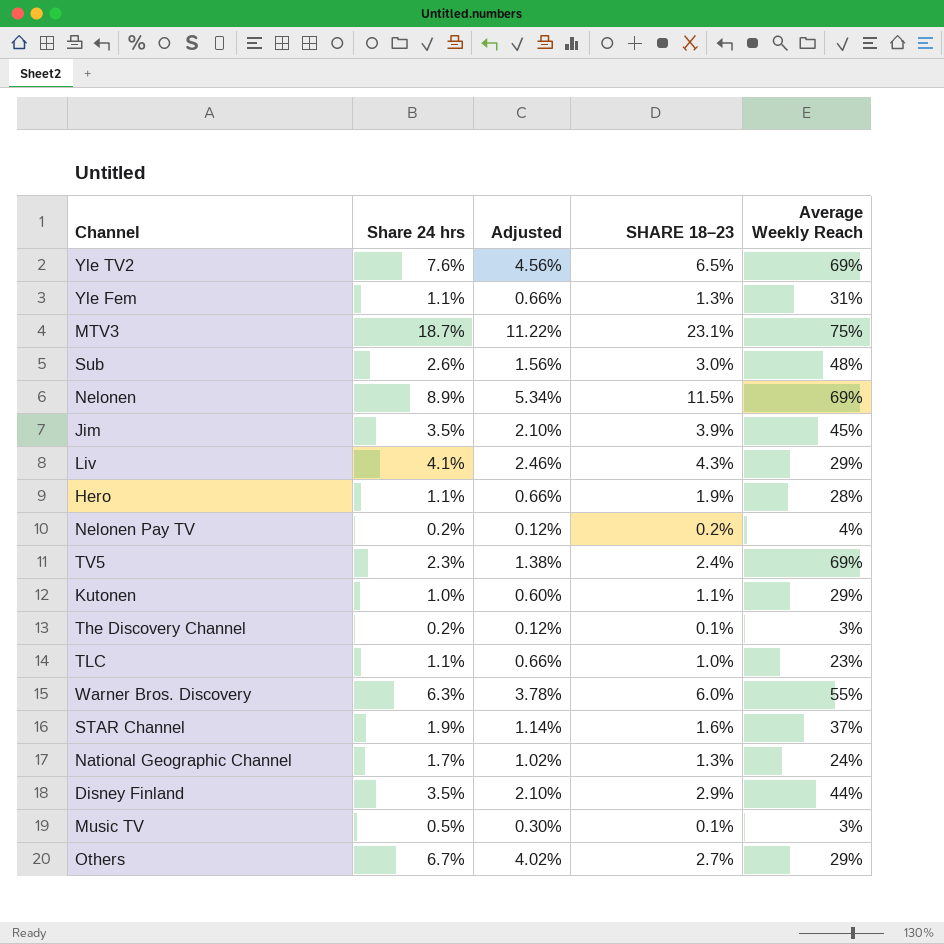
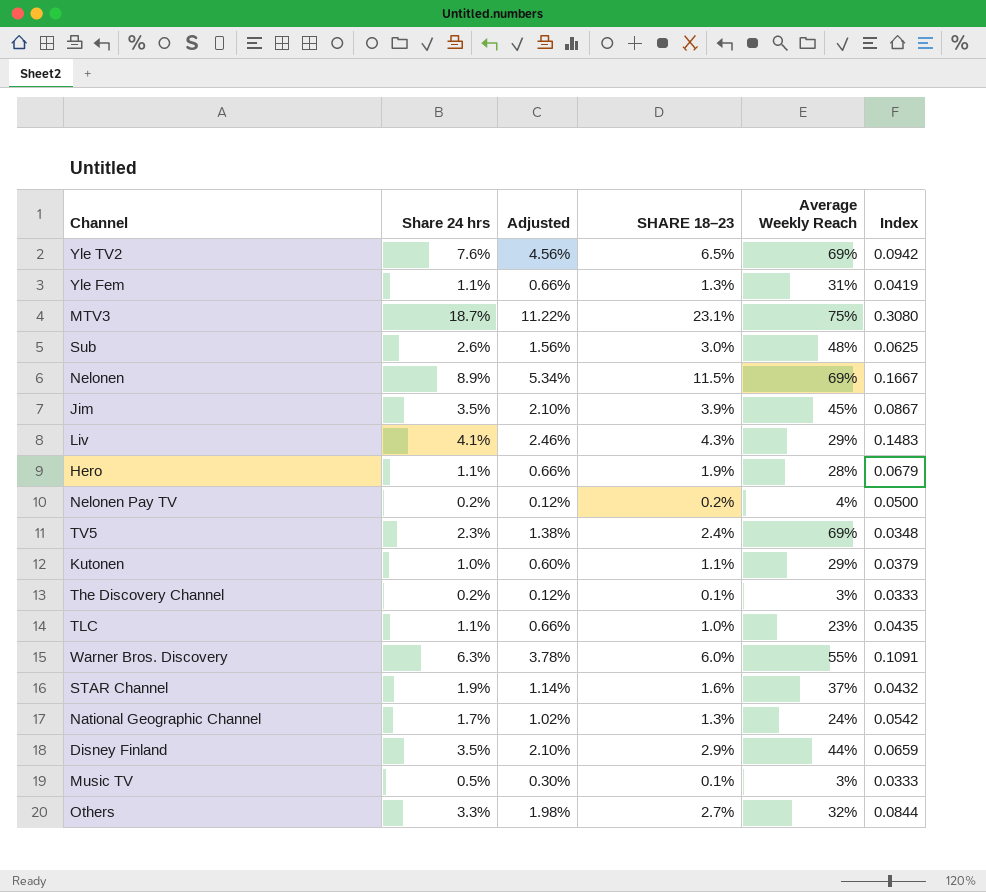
column Index | formula: none -> [SHARE 18–23] / [Average Weekly Reach]
Others | Share 24 hrs: 6.7% -> 3.3%
Others | Adjusted: 4.02% -> 1.98%
Others | Average Weekly Reach: 29% -> 32%

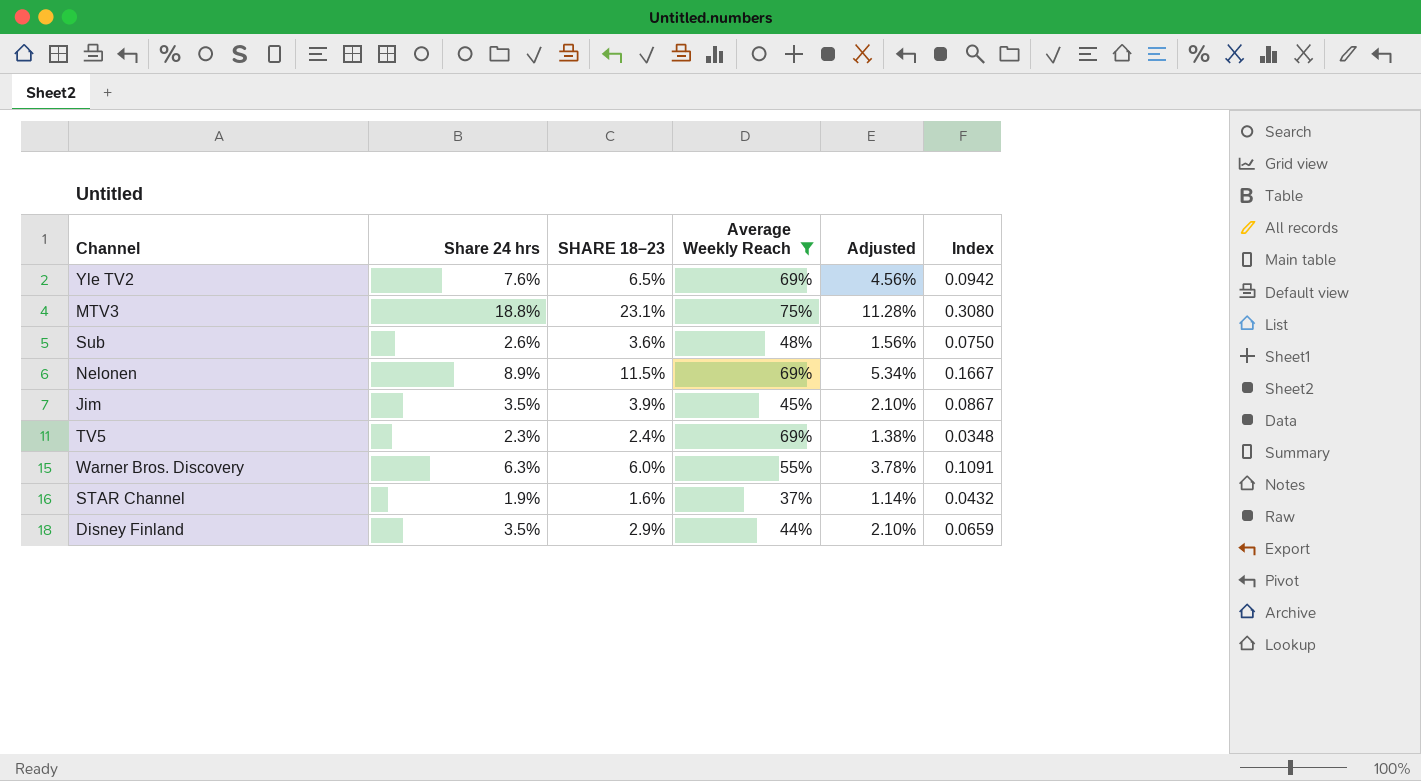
filter: none -> Average Weekly Reach >= 37%
column Adjusted | position: 3 -> 5
MTV3 | Share 24 hrs: 18.7% -> 18.8%
MTV3 | Adjusted: 11.22% -> 11.28%
Sub | SHARE 18–23: 3.0% -> 3.6%
Sub | Index: 0.0625 -> 0.0750

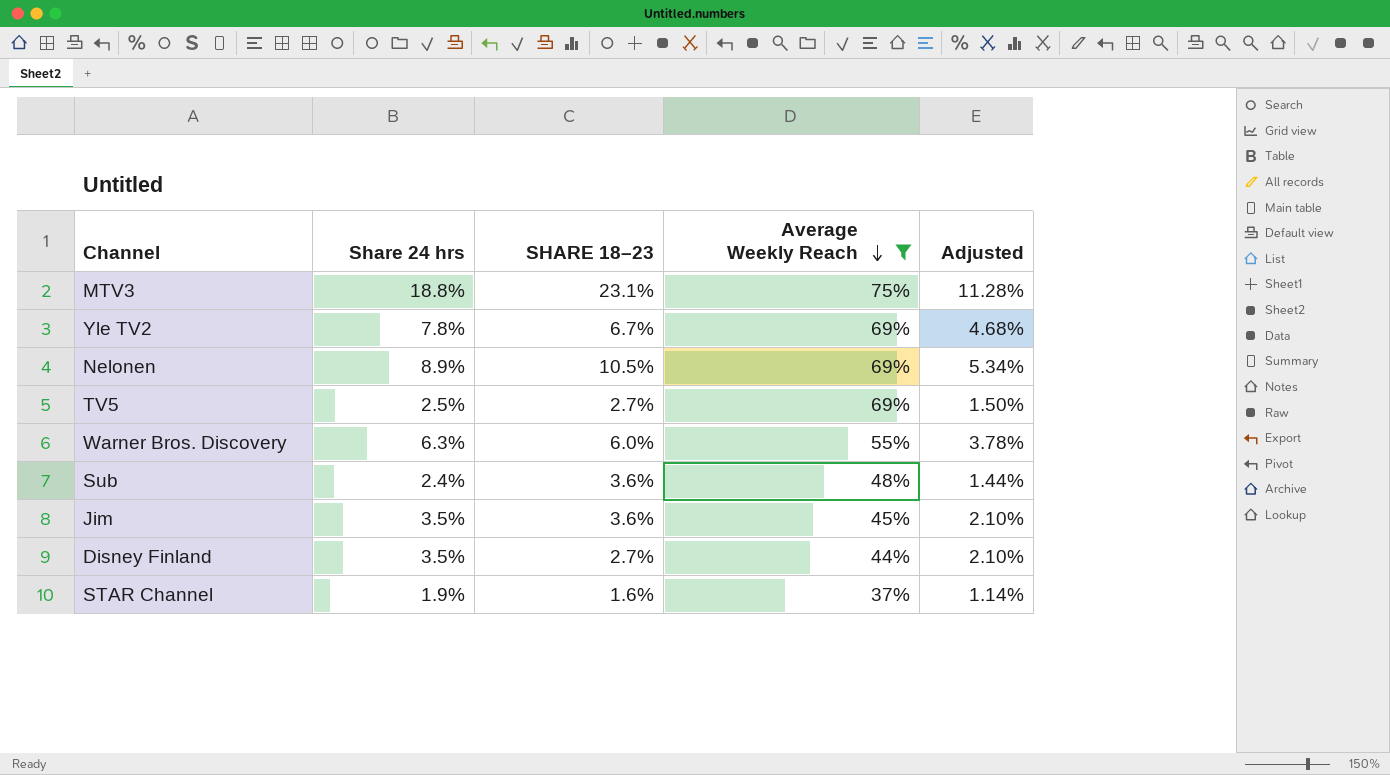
row order: none -> Average Weekly Reach descending
column Index | formula: [SHARE 18–23] / [Average Weekly Reach] -> none
Yle TV2 | Share 24 hrs: 7.6% -> 7.8%
Yle TV2 | SHARE 18–23: 6.5% -> 6.7%
Yle TV2 | Adjusted: 4.56% -> 4.68%
Nelonen | SHARE 18–23: 11.5% -> 10.5%
TV5 | Share 24 hrs: 2.3% -> 2.5%
TV5 | SHARE 18–23: 2.4% -> 2.7%
TV5 | Adjusted: 1.38% -> 1.50%
Sub | Share 24 hrs: 2.6% -> 2.4%
Sub | Adjusted: 1.56% -> 1.44%
Jim | SHARE 18–23: 3.9% -> 3.6%
Disney Finland | SHARE 18–23: 2.9% -> 2.7%

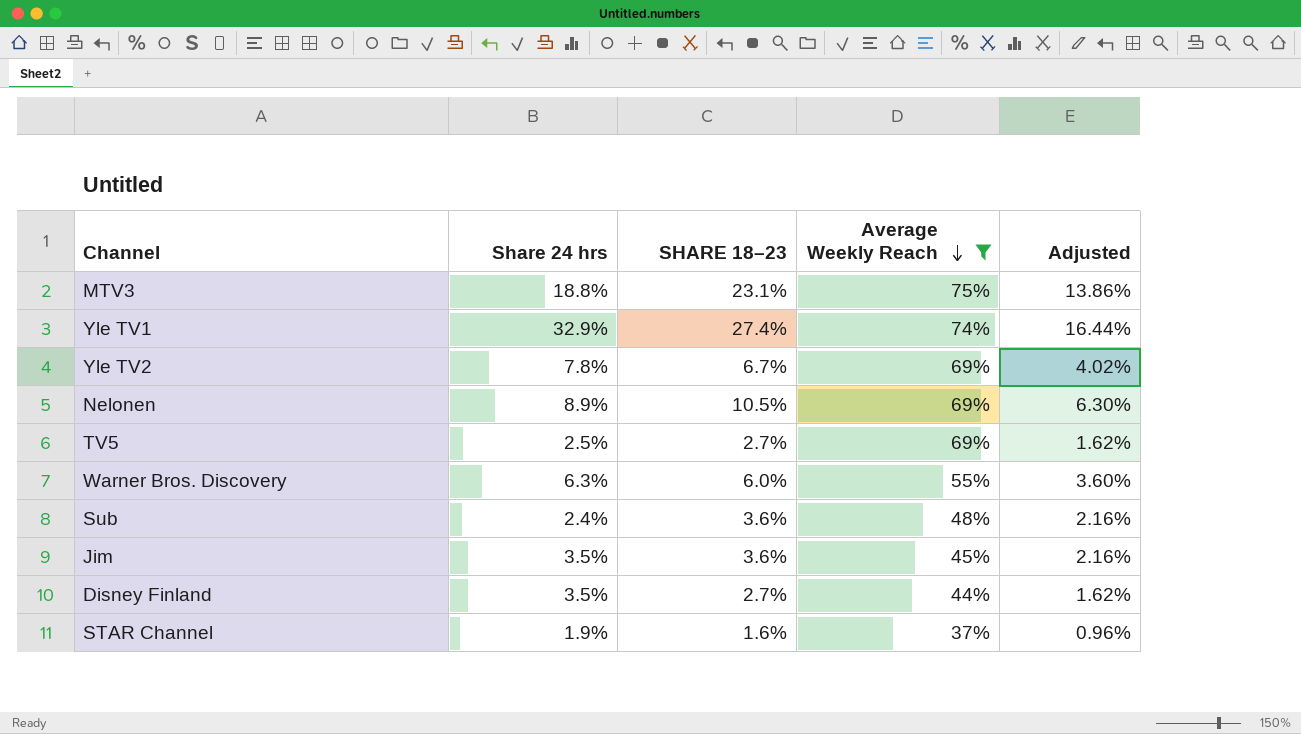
column Adjusted | formula: [Share 24 hrs] * 0.6 -> [SHARE 18–23] * 0.6
row Yle TV1: none -> 32.9% | 27.4% | 74% | 16.44%

